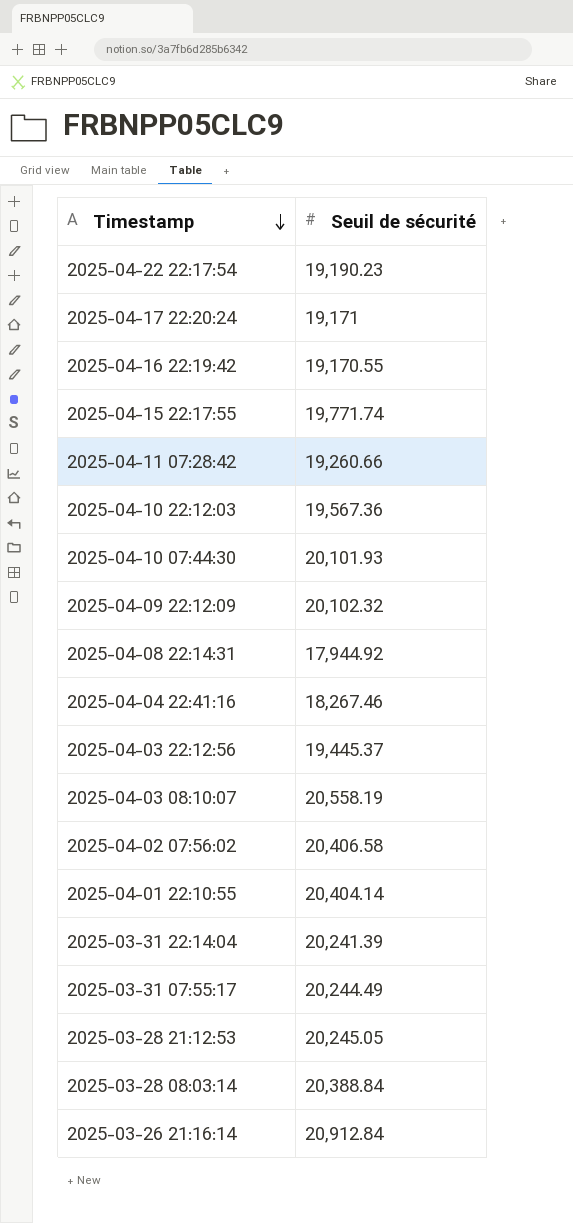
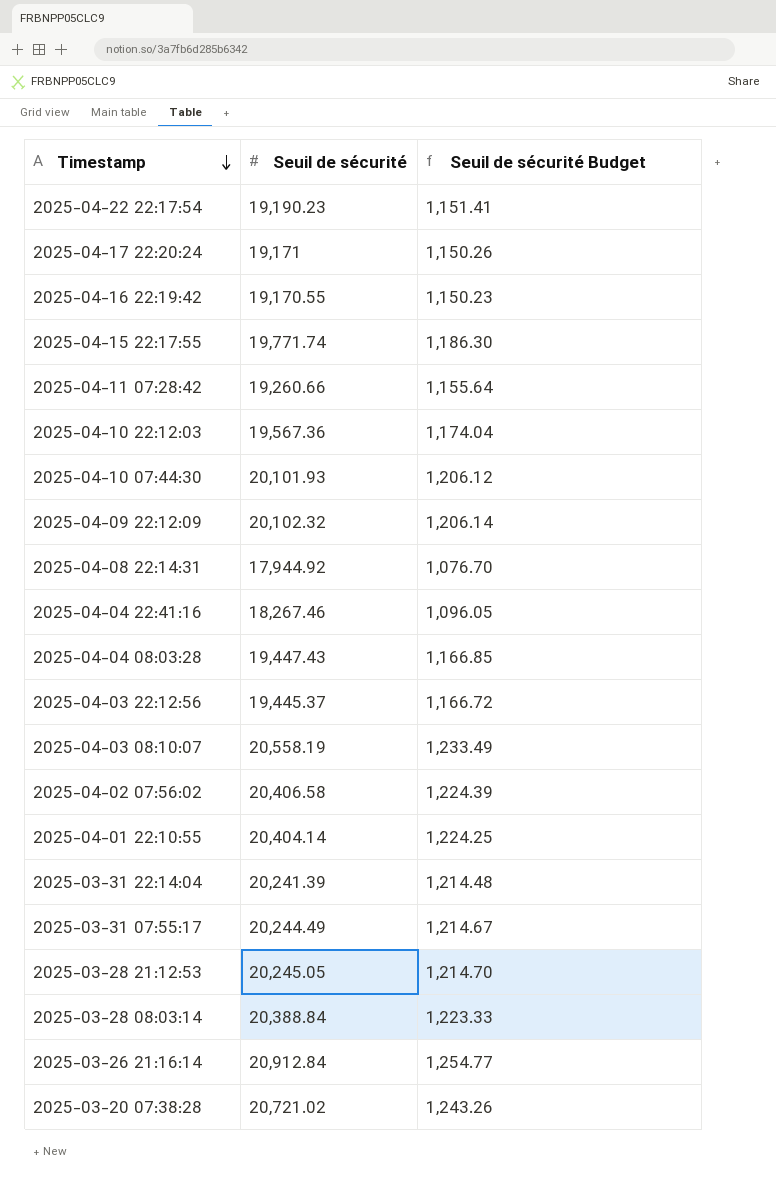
column Seuil de sécurité Budget | formula: none -> [Seuil de sécurité] * 0.06
row 2025-04-04 08:03:28: none -> 19,447.43 | 1,166.85
row 2025-03-20 07:38:28: none -> 20,721.02 | 1,243.26

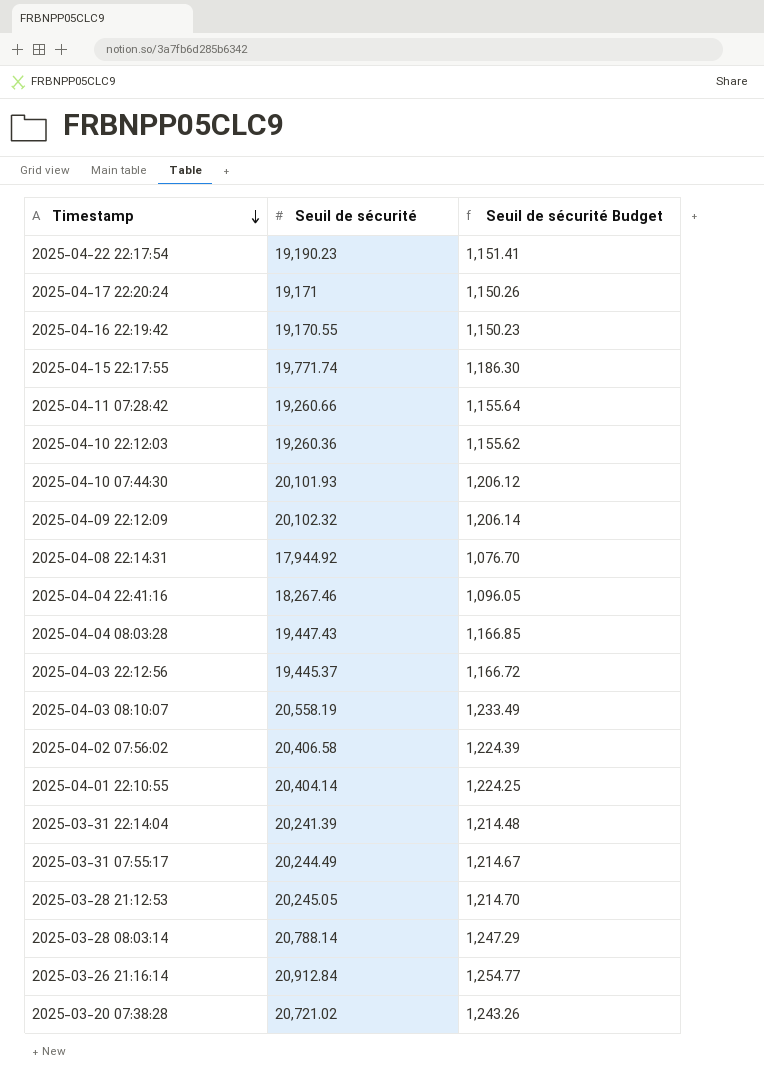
2025-04-10 22:12:03 | Seuil de sécurité: 19,567.36 -> 19,260.36
2025-04-10 22:12:03 | Seuil de sécurité Budget: 1,174.04 -> 1,155.62
2025-03-28 08:03:14 | Seuil de sécurité: 20,388.84 -> 20,788.14
2025-03-28 08:03:14 | Seuil de sécurité Budget: 1,223.33 -> 1,247.29

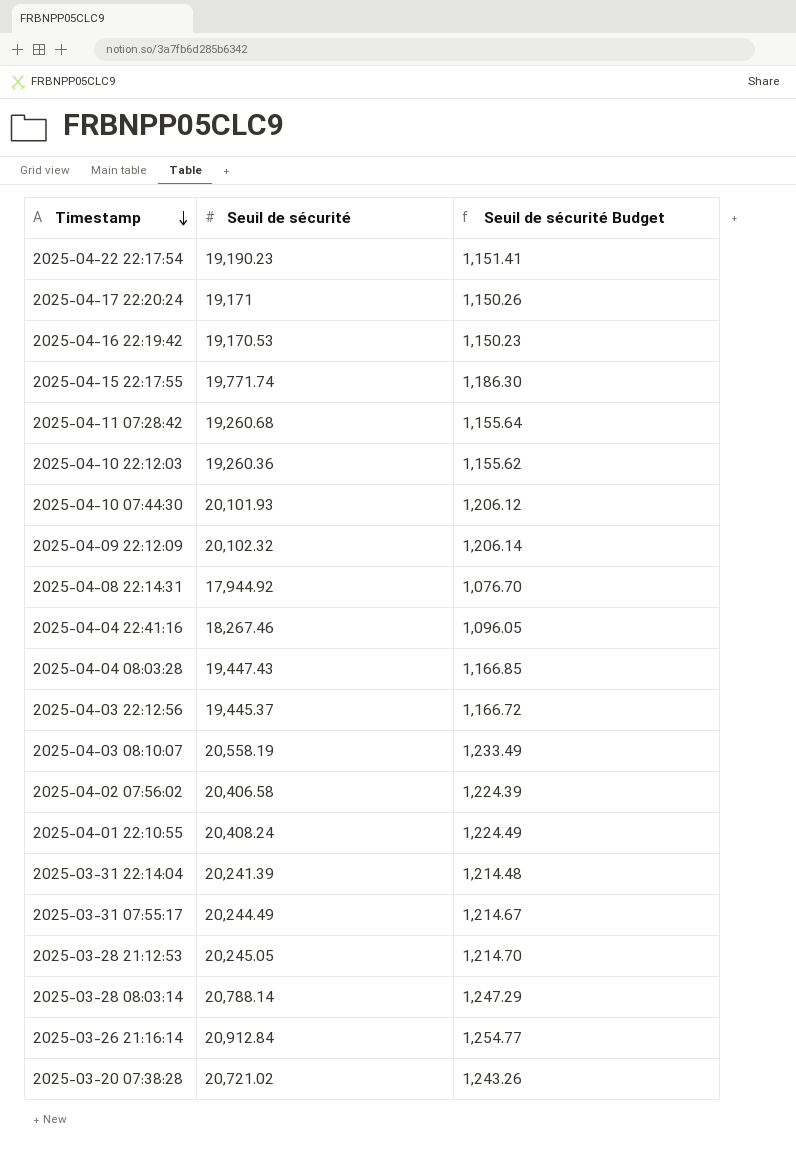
2025-04-16 22:19:42 | Seuil de sécurité: 19,170.55 -> 19,170.53
2025-04-11 07:28:42 | Seuil de sécurité: 19,260.66 -> 19,260.68
2025-04-01 22:10:55 | Seuil de sécurité: 20,404.14 -> 20,408.24
2025-04-01 22:10:55 | Seuil de sécurité Budget: 1,224.25 -> 1,224.49

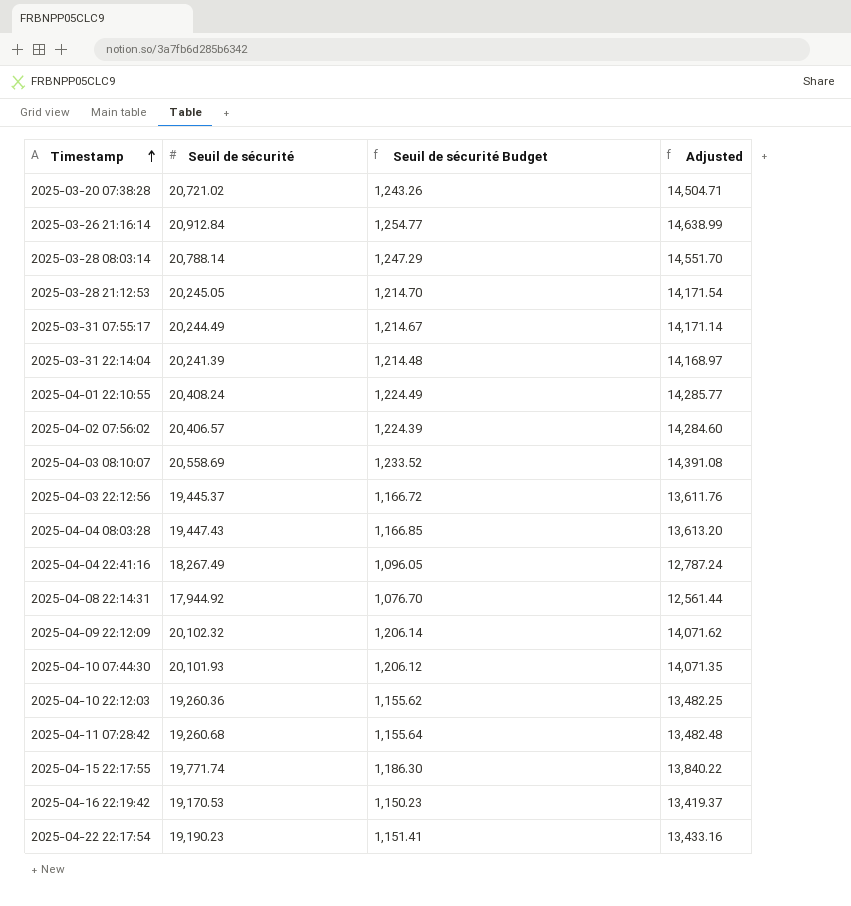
row order: Timestamp descending -> Timestamp ascending
column Adjusted | formula: none -> [Seuil de sécurité] * 0.7
row 2025-04-17 22:20:24: 19,171 | 1,150.26 -> none
2025-04-02 07:56:02 | Seuil de sécurité: 20,406.58 -> 20,406.57
2025-04-03 08:10:07 | Seuil de sécurité: 20,558.19 -> 20,558.69
2025-04-03 08:10:07 | Seuil de sécurité Budget: 1,233.49 -> 1,233.52
2025-04-04 22:41:16 | Seuil de sécurité: 18,267.46 -> 18,267.49

